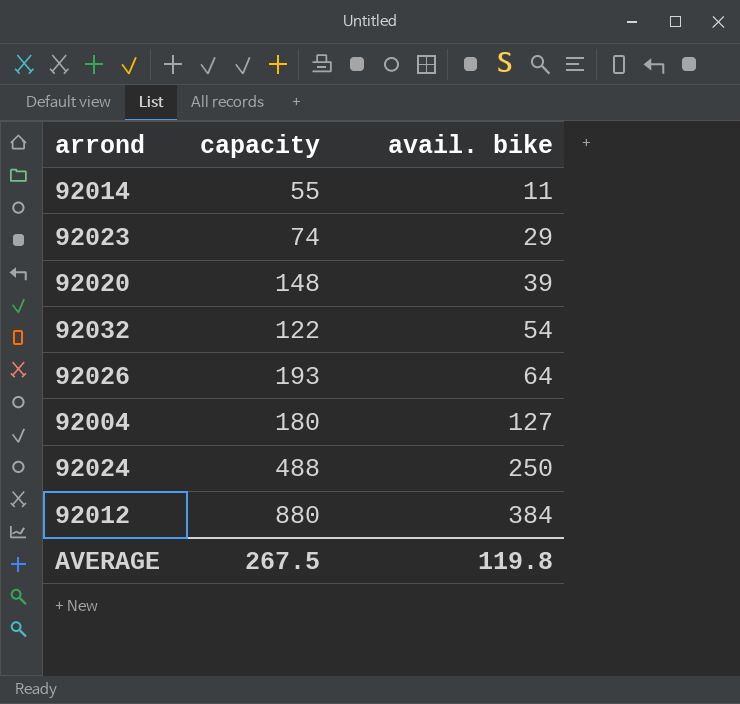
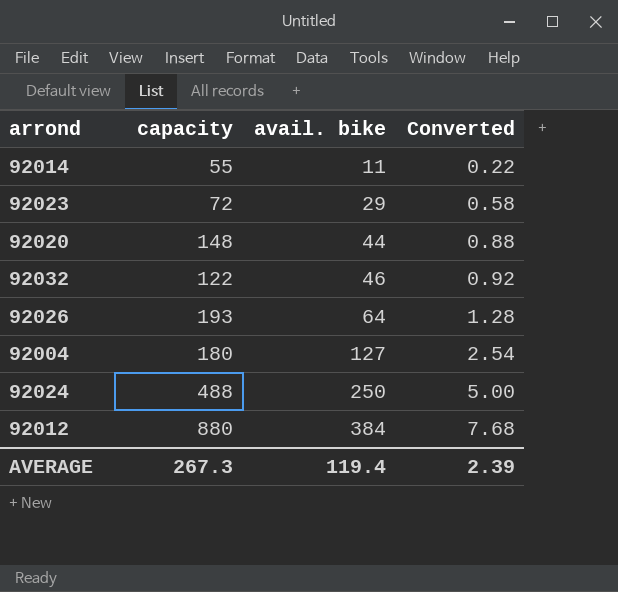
column Converted | formula: none -> [avail. bike] * 0.02
92023 | capacity: 74 -> 72
92020 | avail. bike: 39 -> 44
92032 | avail. bike: 54 -> 46
AVERAGE | capacity: 267.5 -> 267.3
AVERAGE | avail. bike: 119.8 -> 119.4

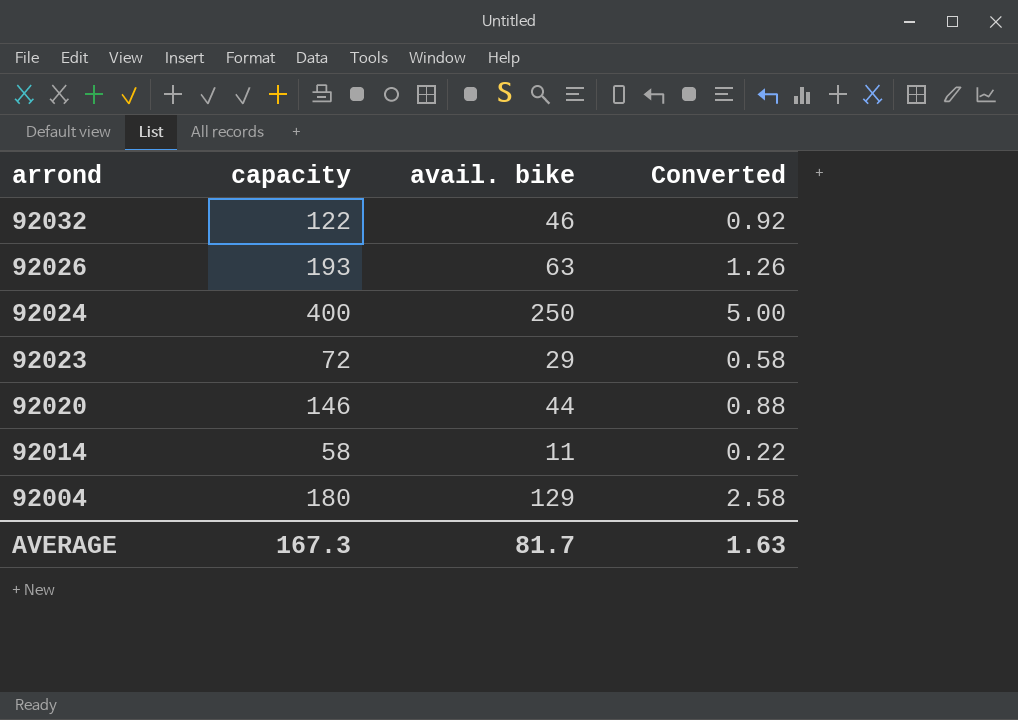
row order: avail. bike ascending -> arrond descending
row 92012: 880 | 384 | 7.68 -> none
92026 | avail. bike: 64 -> 63
92026 | Converted: 1.28 -> 1.26
92024 | capacity: 488 -> 400
92020 | capacity: 148 -> 146
92014 | capacity: 55 -> 58
92004 | avail. bike: 127 -> 129
92004 | Converted: 2.54 -> 2.58
AVERAGE | capacity: 267.3 -> 167.3
AVERAGE | avail. bike: 119.4 -> 81.7
AVERAGE | Converted: 2.39 -> 1.63

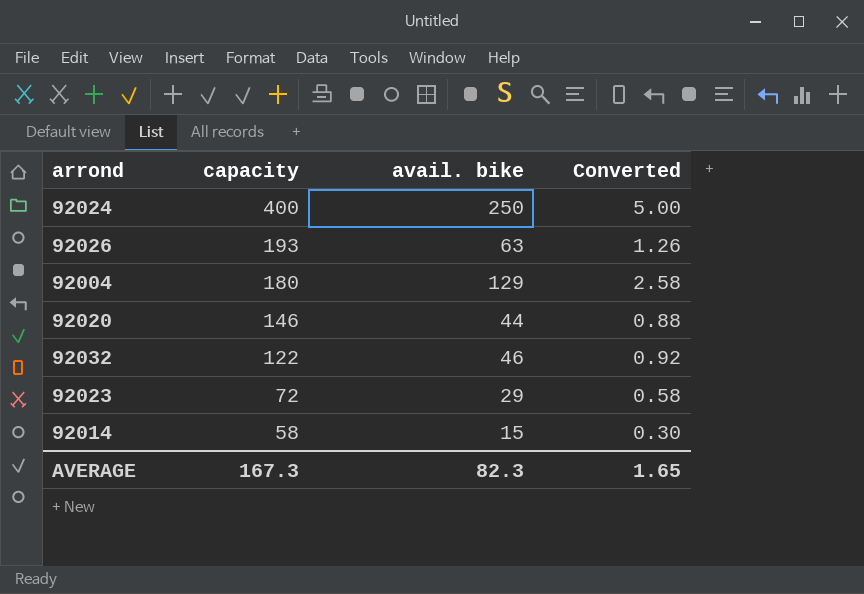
row order: arrond descending -> capacity descending
92014 | avail. bike: 11 -> 15
92014 | Converted: 0.22 -> 0.30
AVERAGE | avail. bike: 81.7 -> 82.3
AVERAGE | Converted: 1.63 -> 1.65

